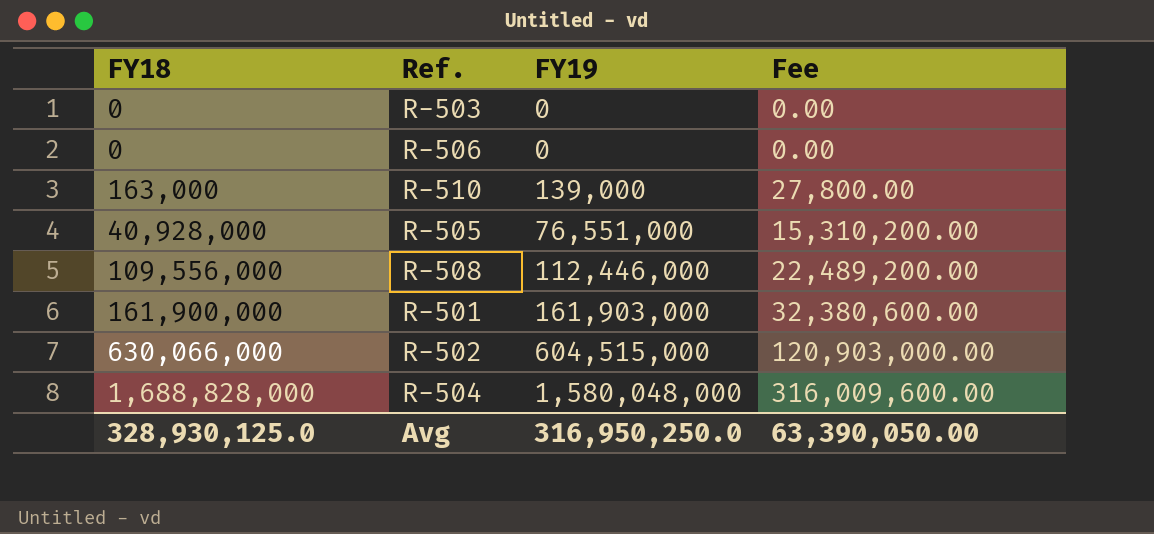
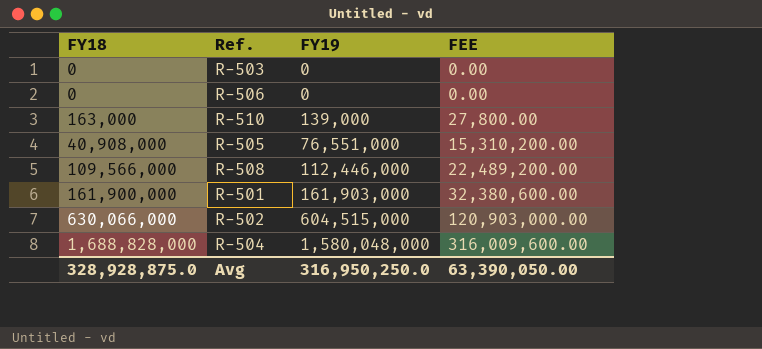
column name: Fee -> FEE
R-505 | FY18: 40,928,000 -> 40,908,000
R-508 | FY18: 109,556,000 -> 109,566,000
Avg | FY18: 328,930,125.0 -> 328,928,875.0

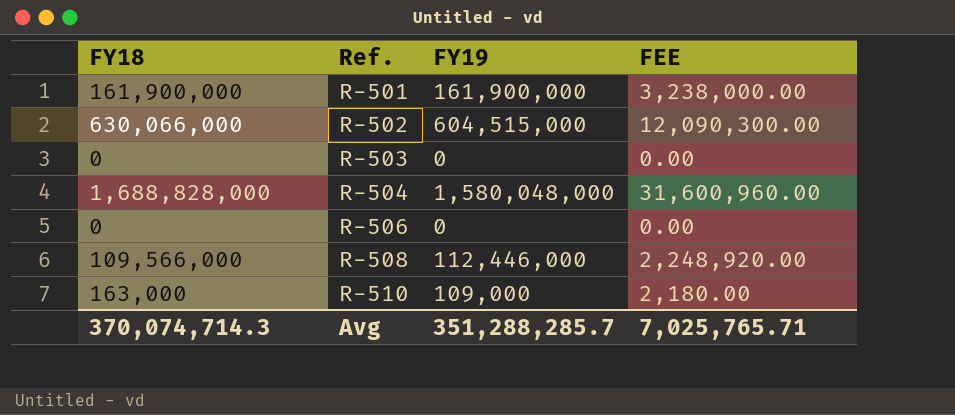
row order: FY18 ascending -> Ref. ascending
column FEE | formula: [FY19] * 0.2 -> [FY19] * 0.02
row R-505: 40,908,000 | 76,551,000 | 15,310,200.00 -> none
R-501 | FY19: 161,903,000 -> 161,900,000
R-510 | FY19: 139,000 -> 109,000
Avg | FY18: 328,928,875.0 -> 370,074,714.3
Avg | FY19: 316,950,250.0 -> 351,288,285.7
Avg | FEE: 63,390,050.00 -> 7,025,765.71

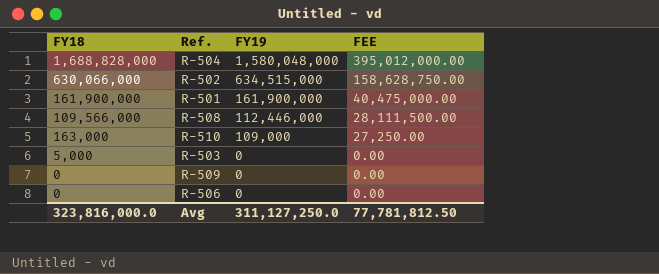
row order: Ref. ascending -> FY18 descending
column FEE | formula: [FY19] * 0.02 -> [FY19] * 0.25
R-502 | FY19: 604,515,000 -> 634,515,000
R-503 | FY18: 0 -> 5,000
row R-509: none -> 0 | 0 | 0.00
Avg | FY18: 370,074,714.3 -> 323,816,000.0
Avg | FY19: 351,288,285.7 -> 311,127,250.0
Avg | FEE: 7,025,765.71 -> 77,781,812.50

